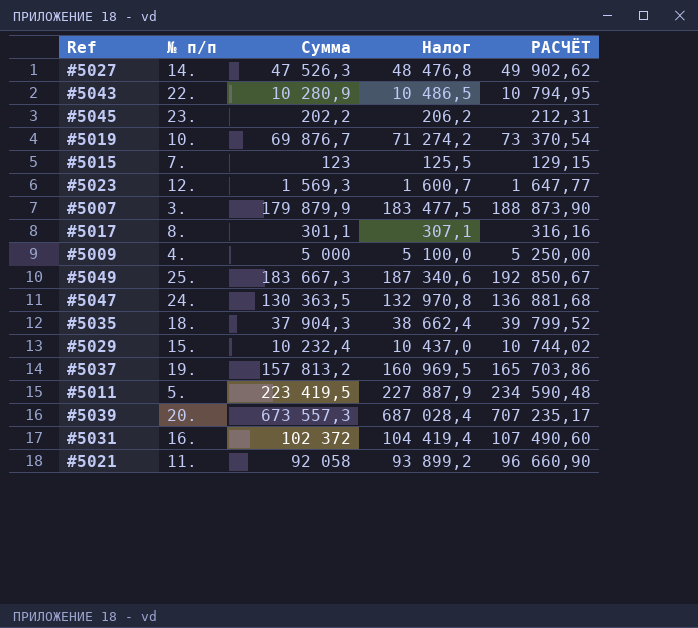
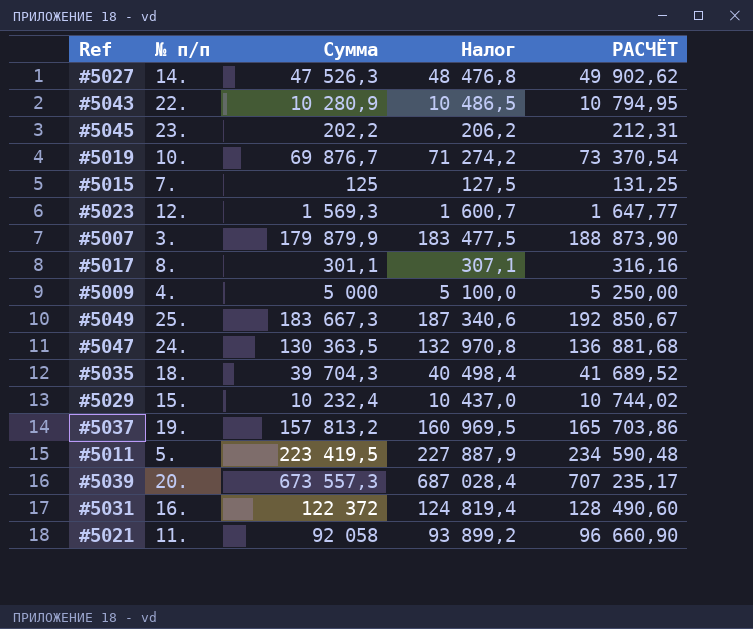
#5015 | Сумма: 123 -> 125
#5015 | Налог: 125,5 -> 127,5
#5015 | РАСЧЁТ: 129,15 -> 131,25
#5035 | Сумма: 37 904,3 -> 39 704,3
#5035 | Налог: 38 662,4 -> 40 498,4
#5035 | РАСЧЁТ: 39 799,52 -> 41 689,52
#5031 | Сумма: 102 372 -> 122 372
#5031 | Налог: 104 419,4 -> 124 819,4
#5031 | РАСЧЁТ: 107 490,60 -> 128 490,60

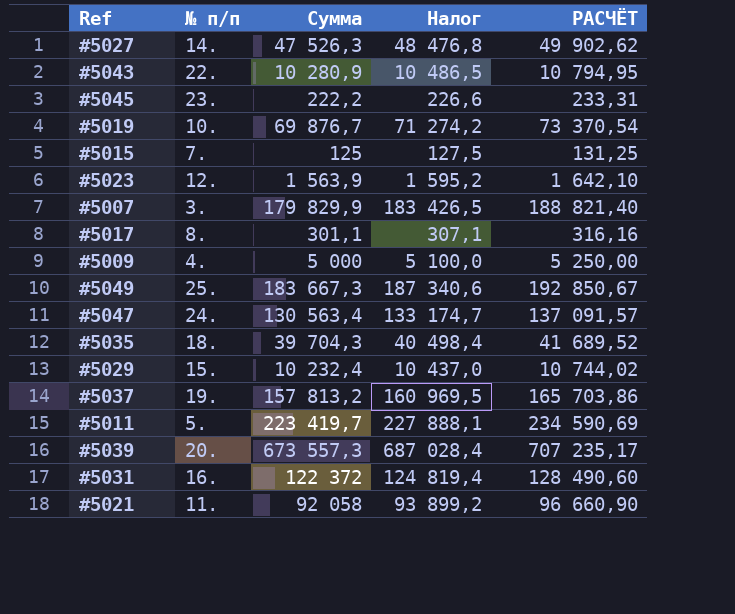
#5045 | Сумма: 202,2 -> 222,2
#5045 | Налог: 206,2 -> 226,6
#5045 | РАСЧЁТ: 212,31 -> 233,31
#5023 | Сумма: 1 569,3 -> 1 563,9
#5023 | Налог: 1 600,7 -> 1 595,2
#5023 | РАСЧЁТ: 1 647,77 -> 1 642,10
#5007 | Сумма: 179 879,9 -> 179 829,9
#5007 | Налог: 183 477,5 -> 183 426,5
#5007 | РАСЧЁТ: 188 873,90 -> 188 821,40
#5047 | Сумма: 130 363,5 -> 130 563,4
#5047 | Налог: 132 970,8 -> 133 174,7
#5047 | РАСЧЁТ: 136 881,68 -> 137 091,57
#5011 | Сумма: 223 419,5 -> 223 419,7
#5011 | Налог: 227 887,9 -> 227 888,1
#5011 | РАСЧЁТ: 234 590,48 -> 234 590,69

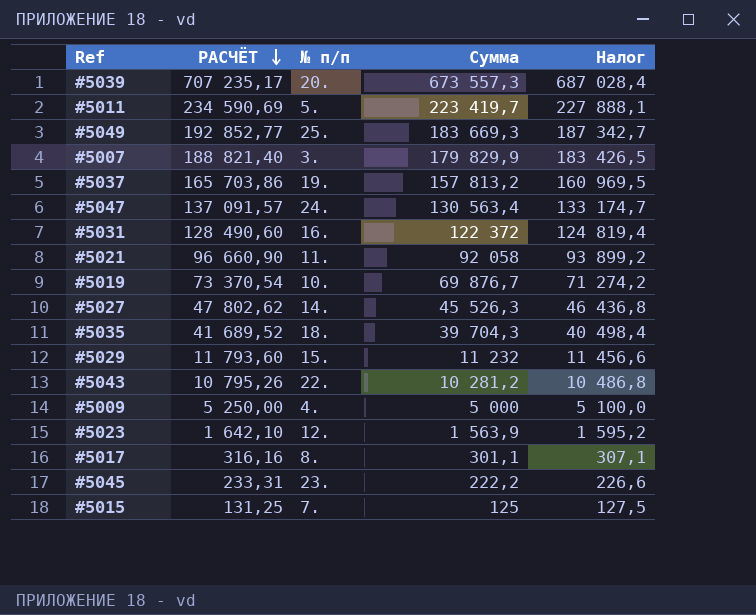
row order: none -> РАСЧЁТ descending
column РАСЧЁТ | position: 5 -> 2
#5049 | РАСЧЁТ: 192 850,67 -> 192 852,77
#5049 | Сумма: 183 667,3 -> 183 669,3
#5049 | Налог: 187 340,6 -> 187 342,7
#5027 | РАСЧЁТ: 49 902,62 -> 47 802,62
#5027 | Сумма: 47 526,3 -> 45 526,3
#5027 | Налог: 48 476,8 -> 46 436,8
#5029 | РАСЧЁТ: 10 744,02 -> 11 793,60
#5029 | Сумма: 10 232,4 -> 11 232
#5029 | Налог: 10 437,0 -> 11 456,6
#5043 | РАСЧЁТ: 10 794,95 -> 10 795,26
#5043 | Сумма: 10 280,9 -> 10 281,2
#5043 | Налог: 10 486,5 -> 10 486,8

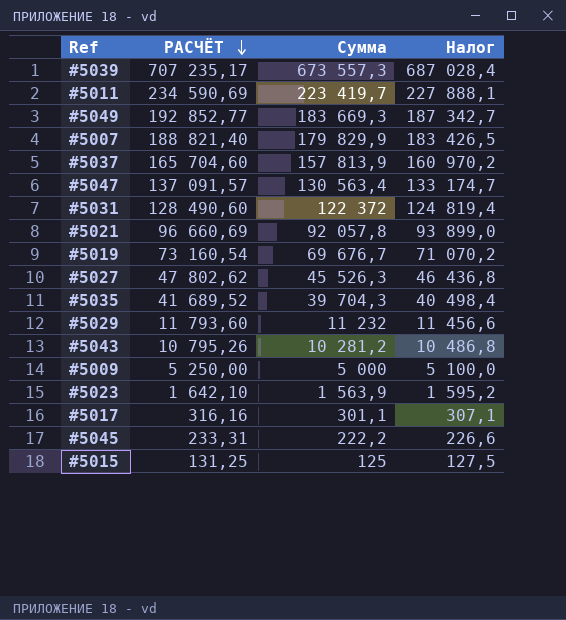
column № п/п | position: 3 -> none
#5037 | РАСЧЁТ: 165 703,86 -> 165 704,60
#5037 | Сумма: 157 813,2 -> 157 813,9
#5037 | Налог: 160 969,5 -> 160 970,2
#5021 | РАСЧЁТ: 96 660,90 -> 96 660,69
#5021 | Сумма: 92 058 -> 92 057,8
#5021 | Налог: 93 899,2 -> 93 899,0
#5019 | РАСЧЁТ: 73 370,54 -> 73 160,54
#5019 | Сумма: 69 876,7 -> 69 676,7
#5019 | Налог: 71 274,2 -> 71 070,2

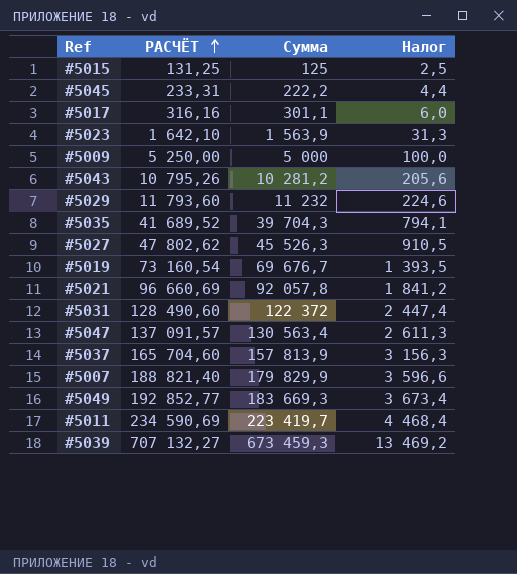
row order: РАСЧЁТ descending -> РАСЧЁТ ascending
column Налог | formula: [Сумма] * 1,02 -> [Сумма] * 0,02
#5039 | РАСЧЁТ: 707 235,17 -> 707 132,27
#5039 | Сумма: 673 557,3 -> 673 459,3

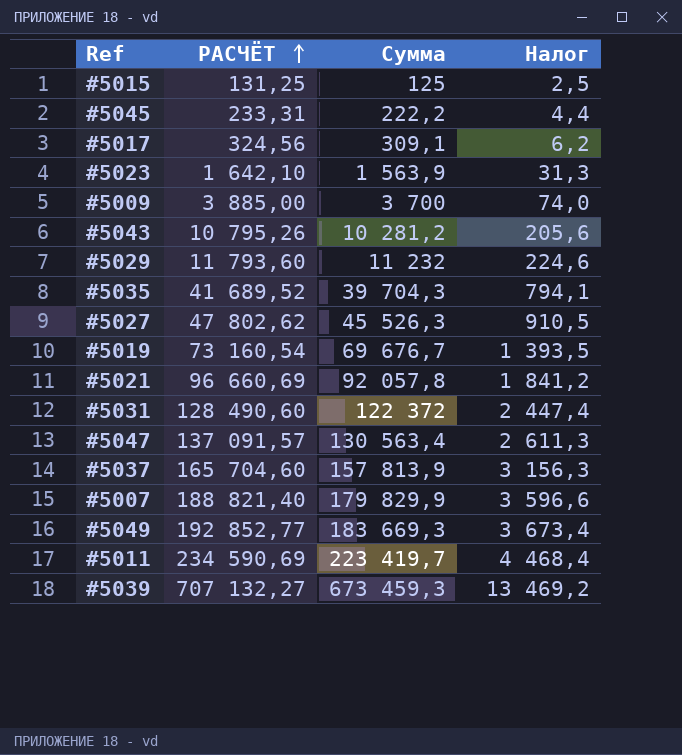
#5017 | РАСЧЁТ: 316,16 -> 324,56
#5017 | Сумма: 301,1 -> 309,1
#5017 | Налог: 6,0 -> 6,2
#5009 | РАСЧЁТ: 5 250,00 -> 3 885,00
#5009 | Сумма: 5 000 -> 3 700
#5009 | Налог: 100,0 -> 74,0

